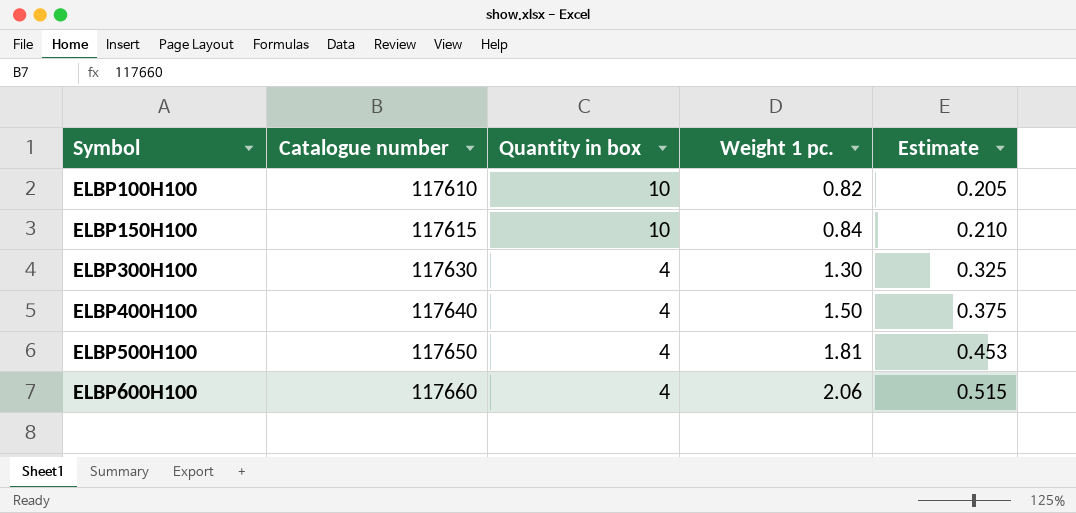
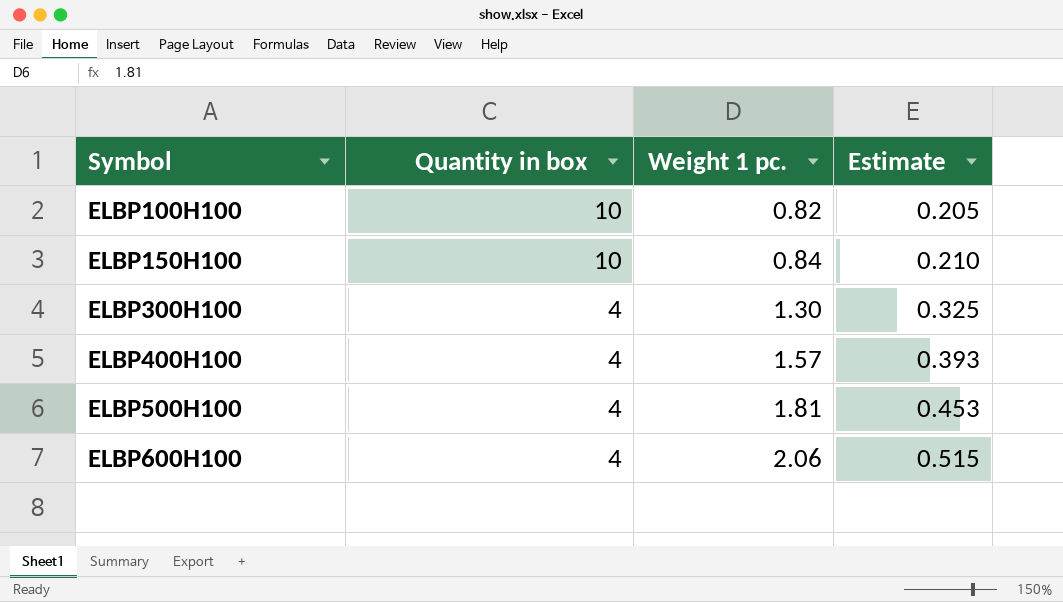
column Catalogue number | position: 2 -> none
ELBP400H100 | Weight 1 pc.: 1.50 -> 1.57
ELBP400H100 | Estimate: 0.375 -> 0.393

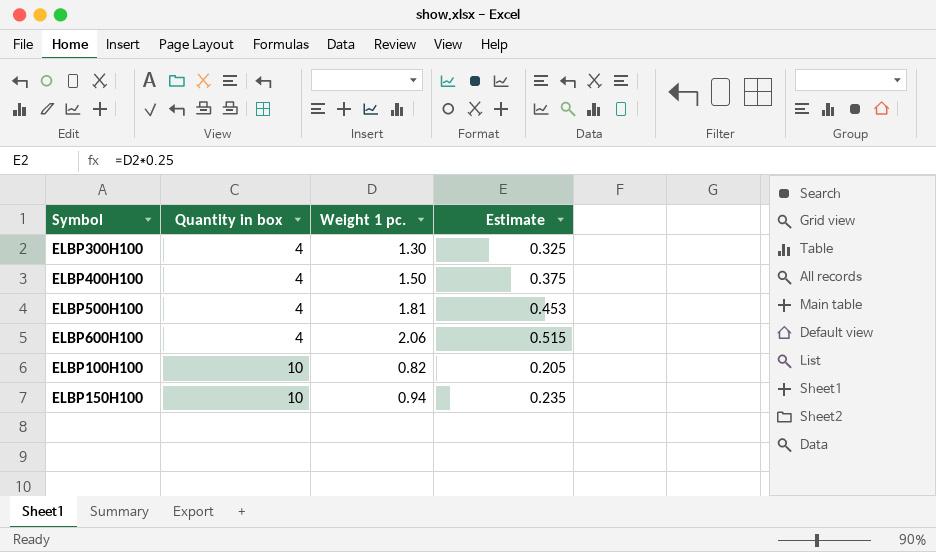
row order: Symbol ascending -> Quantity in box ascending
ELBP400H100 | Weight 1 pc.: 1.57 -> 1.50
ELBP400H100 | Estimate: 0.393 -> 0.375
ELBP150H100 | Weight 1 pc.: 0.84 -> 0.94
ELBP150H100 | Estimate: 0.210 -> 0.235

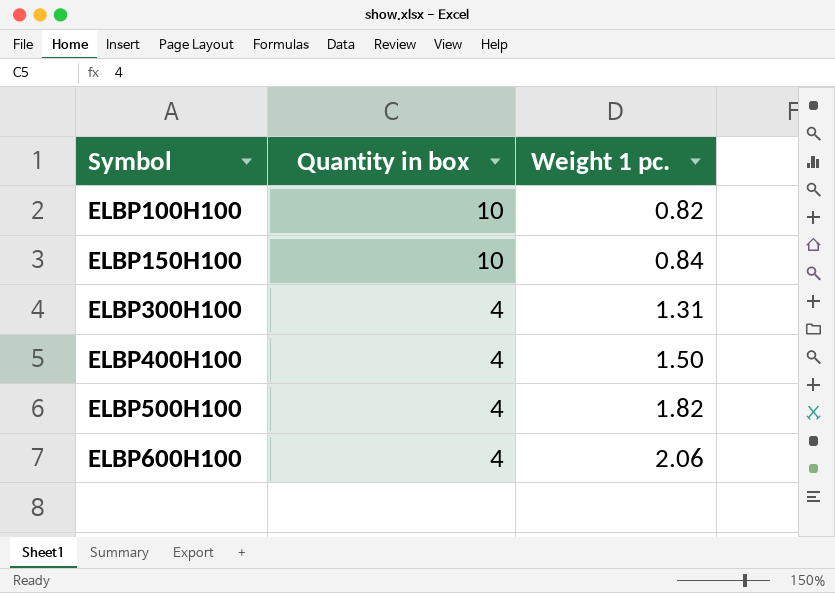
row order: Quantity in box ascending -> Symbol ascending
column Estimate | formula: [Weight 1 pc.] * 0.25 -> none
ELBP150H100 | Weight 1 pc.: 0.94 -> 0.84
ELBP300H100 | Weight 1 pc.: 1.30 -> 1.31
ELBP500H100 | Weight 1 pc.: 1.81 -> 1.82

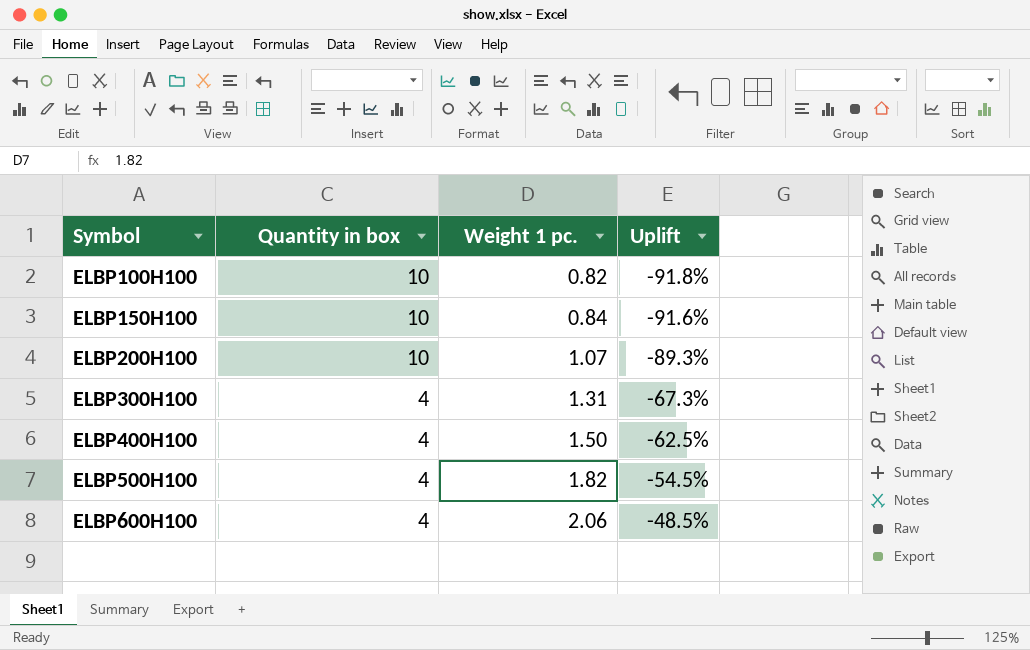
column Uplift | formula: none -> ([Weight 1 pc.] - [Quantity in box]) / [Quantity in box]
row ELBP200H100: none -> 10 | 1.07 | -89.3%

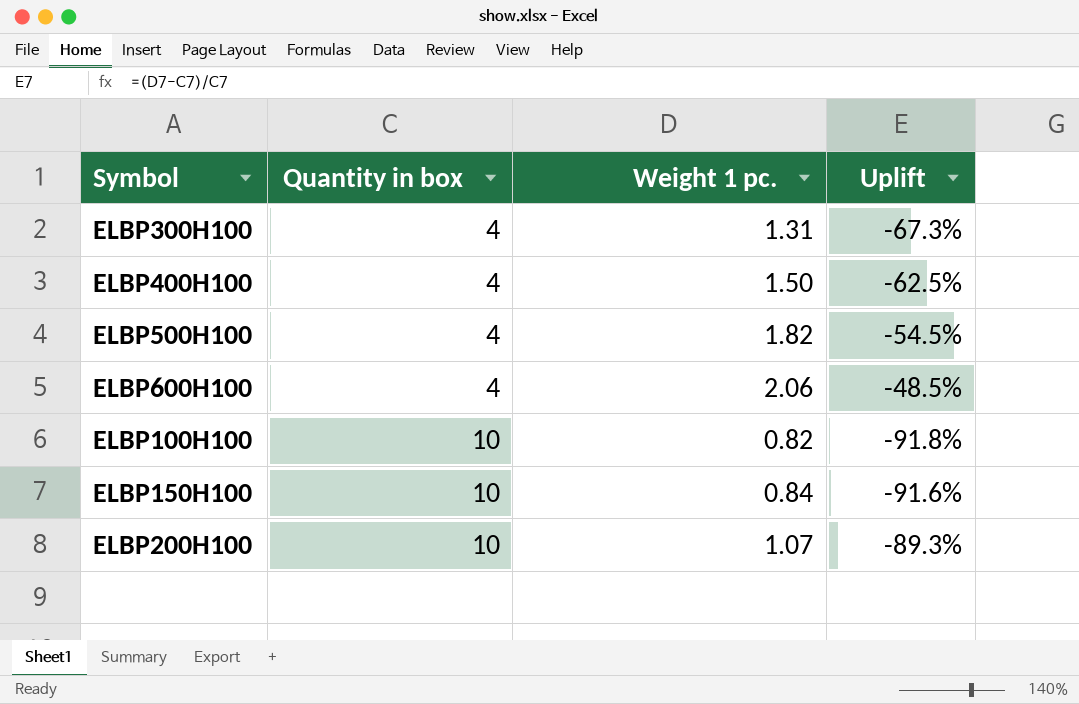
row order: Symbol ascending -> Quantity in box ascending

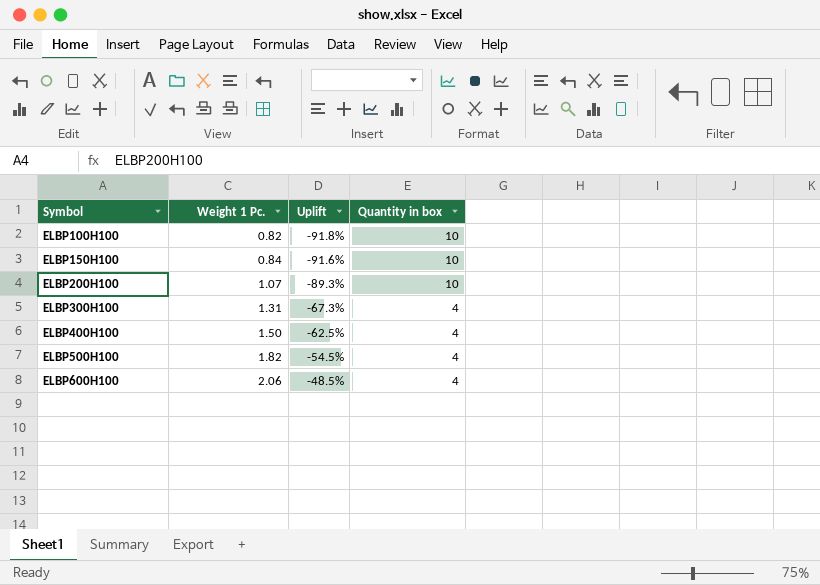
row order: Quantity in box ascending -> Symbol ascending
column name: Weight 1 pc. -> Weight 1 Pc.
column Quantity in box | position: 2 -> 4

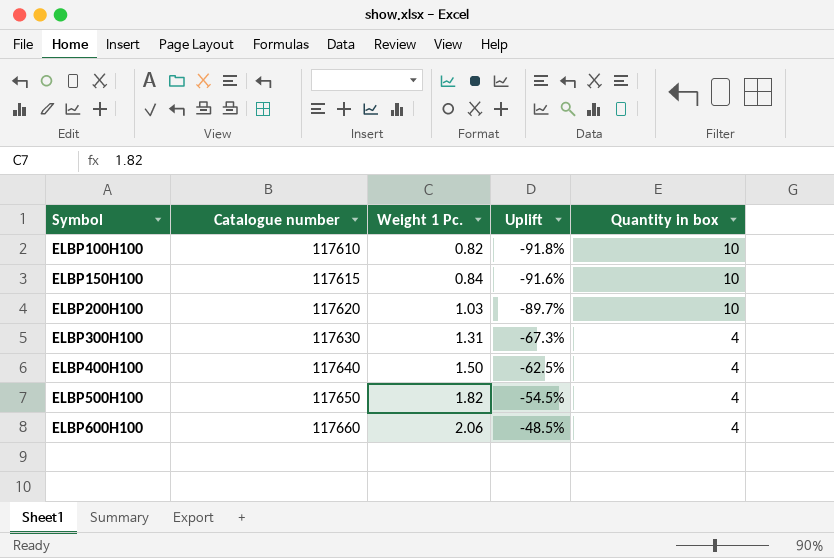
column Catalogue number | position: none -> 2
ELBP200H100 | Weight 1 Pc.: 1.07 -> 1.03
ELBP200H100 | Uplift: -89.3% -> -89.7%

